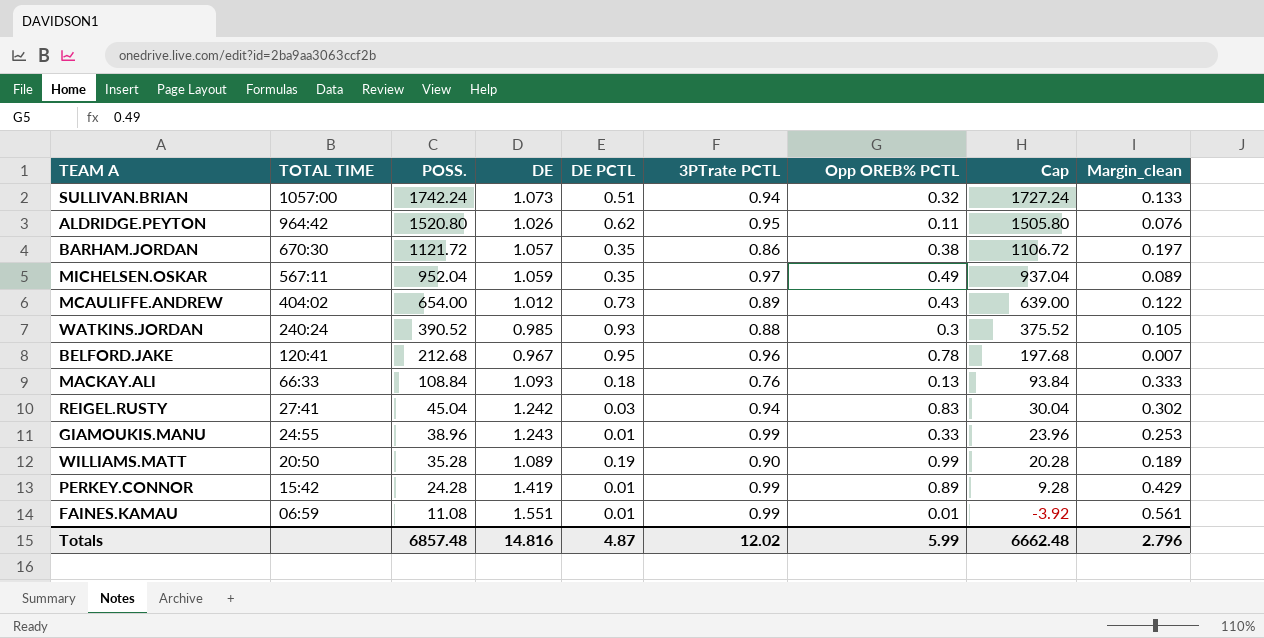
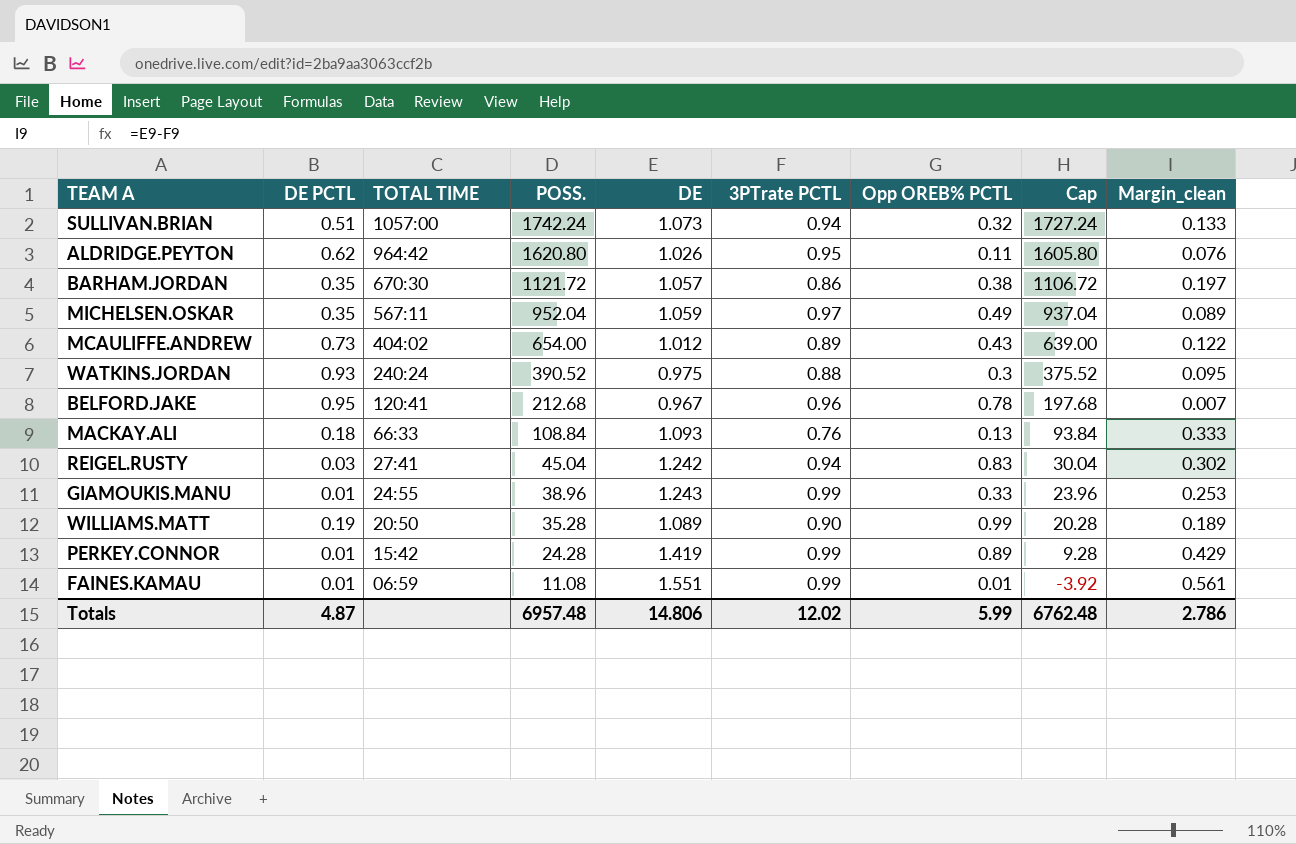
column DE PCTL | position: 5 -> 2
ALDRIDGE.PEYTON | POSS.: 1520.80 -> 1620.80
ALDRIDGE.PEYTON | Cap: 1505.80 -> 1605.80
WATKINS.JORDAN | DE: 0.985 -> 0.975
WATKINS.JORDAN | Margin_clean: 0.105 -> 0.095
Totals | POSS.: 6857.48 -> 6957.48
Totals | DE: 14.816 -> 14.806
Totals | Cap: 6662.48 -> 6762.48
Totals | Margin_clean: 2.796 -> 2.786

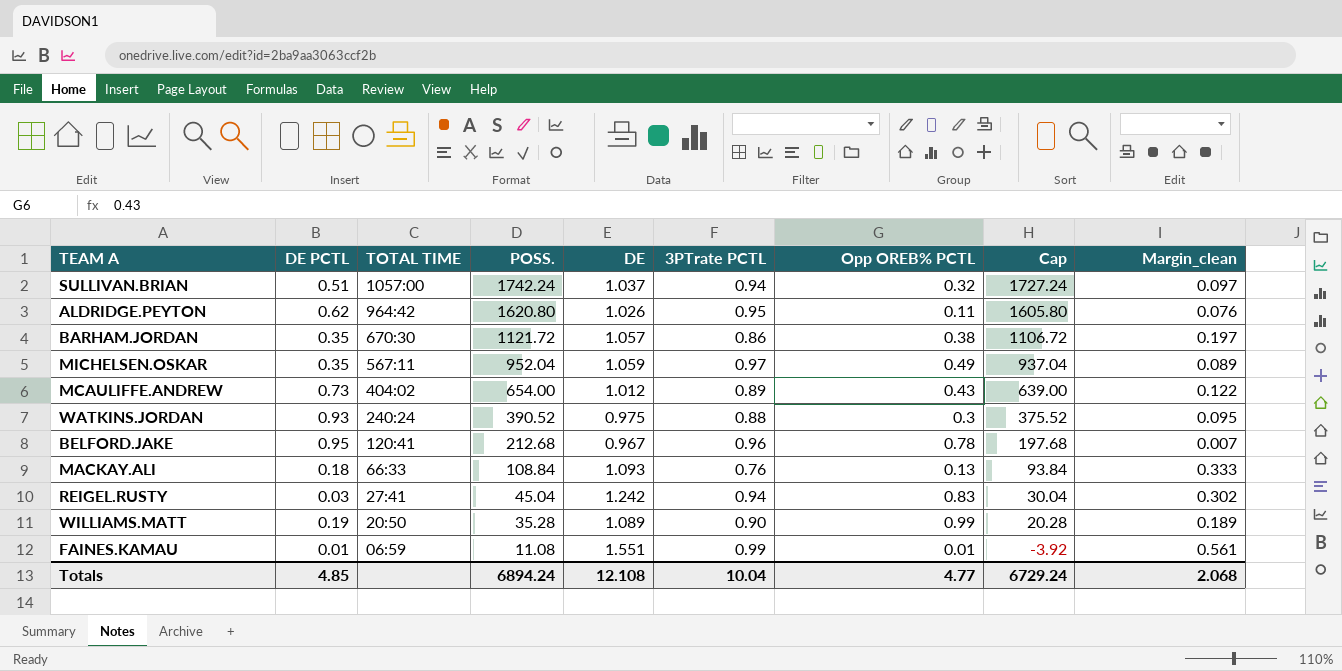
row GIAMOUKIS.MANU: 0.01 | 24:55 | 38.96 | 1.243 | 0.99 | 0.33 | 23.96 | 0.253 -> none
row PERKEY.CONNOR: 0.01 | 15:42 | 24.28 | 1.419 | 0.99 | 0.89 | 9.28 | 0.429 -> none
SULLIVAN.BRIAN | DE: 1.073 -> 1.037
SULLIVAN.BRIAN | Margin_clean: 0.133 -> 0.097
Totals | DE PCTL: 4.87 -> 4.85
Totals | POSS.: 6957.48 -> 6894.24
Totals | DE: 14.806 -> 12.108
Totals | 3PTrate PCTL: 12.02 -> 10.04
Totals | Opp OREB% PCTL: 5.99 -> 4.77
Totals | Cap: 6762.48 -> 6729.24
Totals | Margin_clean: 2.786 -> 2.068

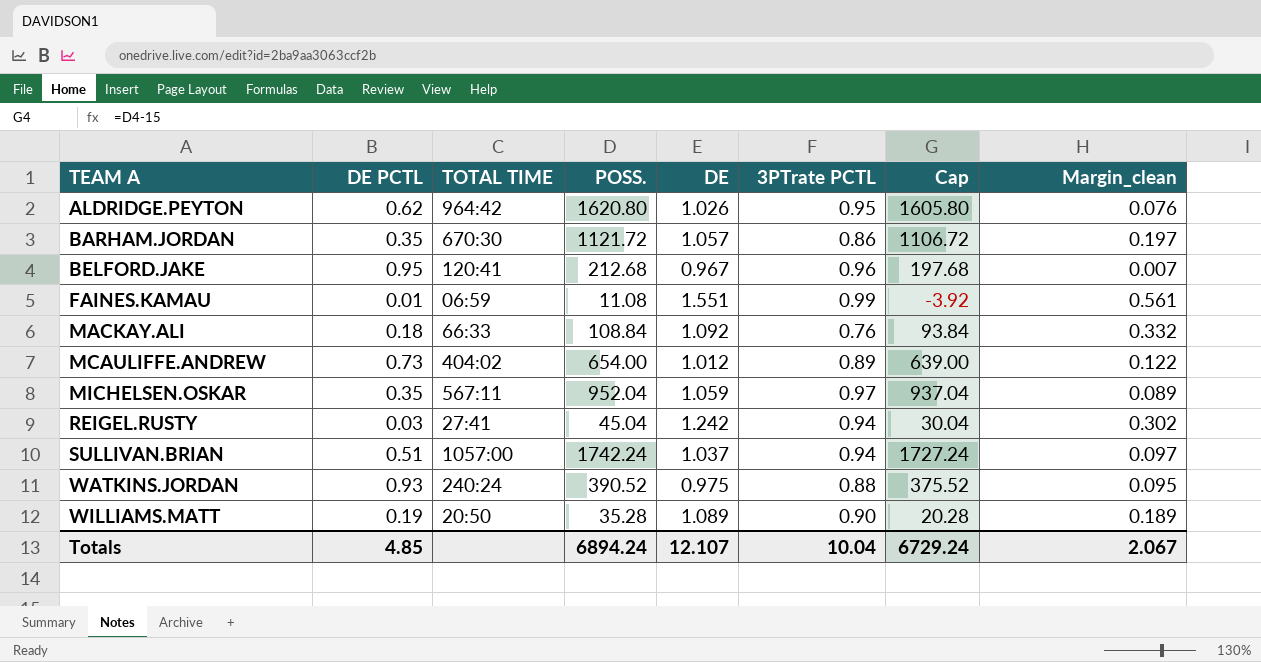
row order: TOTAL TIME descending -> TEAM A ascending
column Opp OREB% PCTL | position: 7 -> none
MACKAY.ALI | DE: 1.093 -> 1.092
MACKAY.ALI | Margin_clean: 0.333 -> 0.332
Totals | DE: 12.108 -> 12.107
Totals | Margin_clean: 2.068 -> 2.067

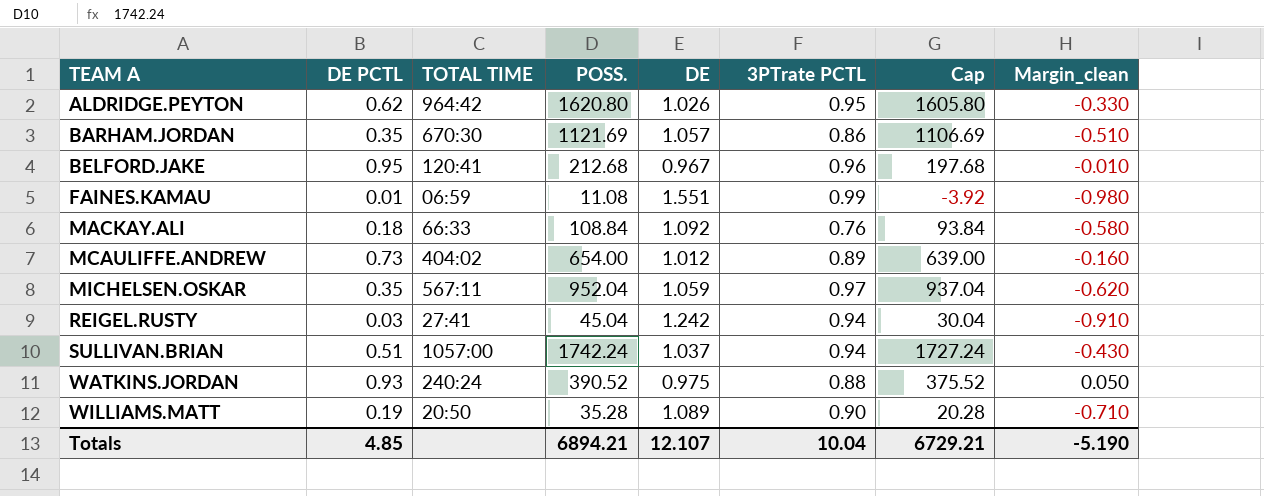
column Margin_clean | formula: [DE] - [3PTrate PCTL] -> [DE PCTL] - [3PTrate PCTL]
BARHAM.JORDAN | POSS.: 1121.72 -> 1121.69
BARHAM.JORDAN | Cap: 1106.72 -> 1106.69
Totals | POSS.: 6894.24 -> 6894.21
Totals | Cap: 6729.24 -> 6729.21
Totals | Margin_clean: 2.067 -> -5.190

